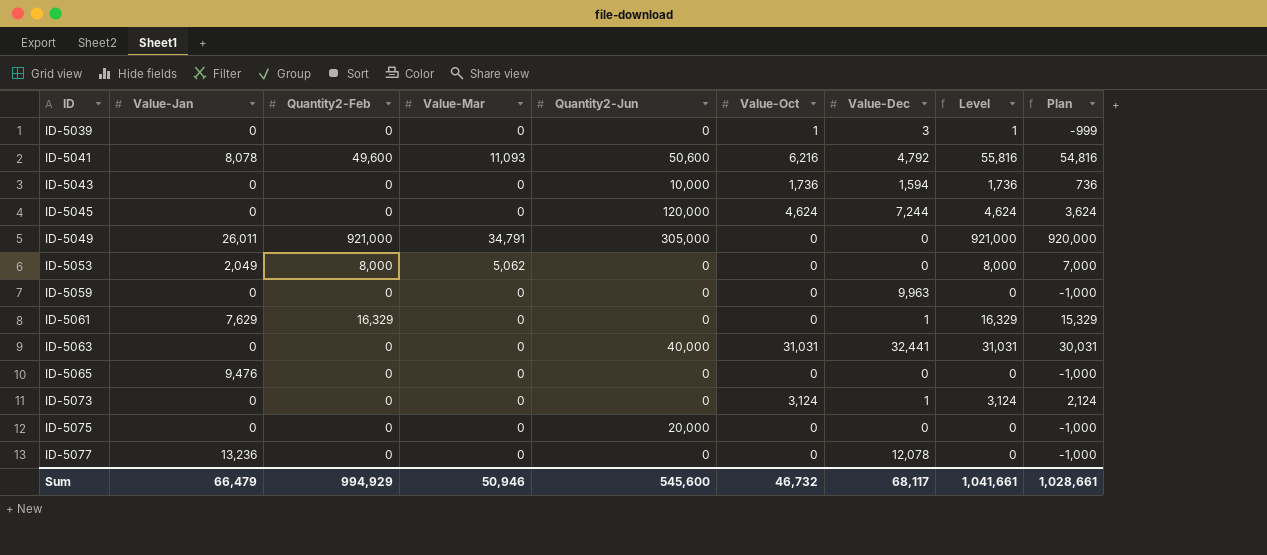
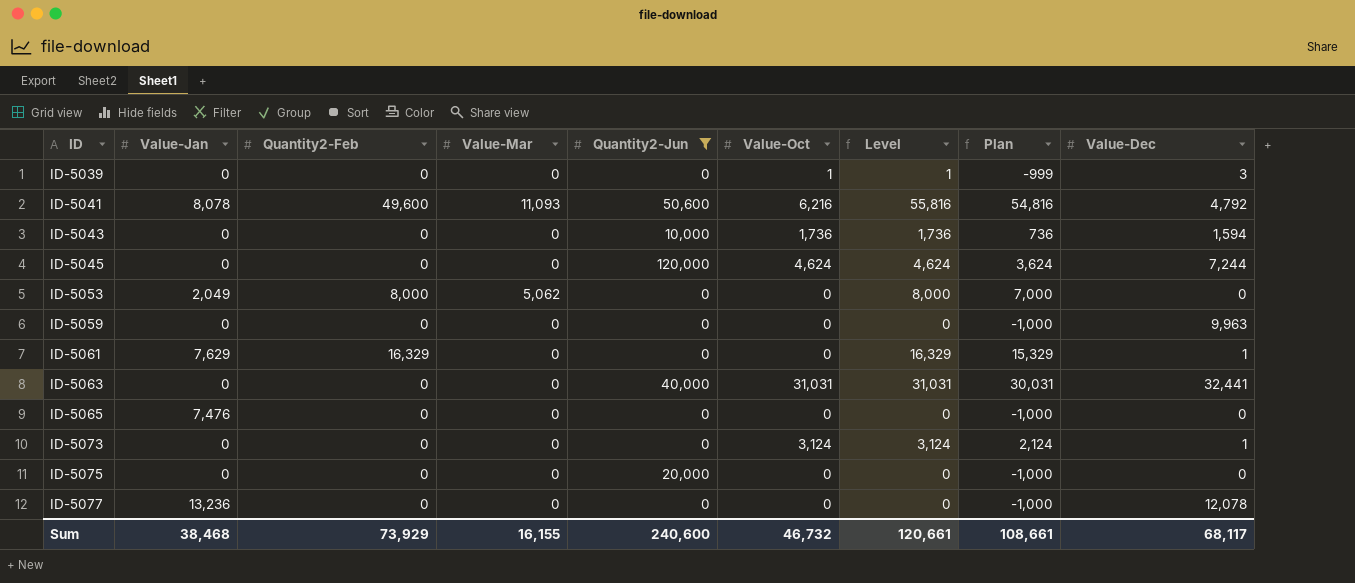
filter: none -> Quantity2-Jun != 305,000
column Value-Dec | position: 7 -> 9
ID-5065 | Value-Jan: 9,476 -> 7,476
Sum | Value-Jan: 66,479 -> 38,468
Sum | Quantity2-Feb: 994,929 -> 73,929
Sum | Value-Mar: 50,946 -> 16,155
Sum | Quantity2-Jun: 545,600 -> 240,600
Sum | Level: 1,041,661 -> 120,661
Sum | Plan: 1,028,661 -> 108,661

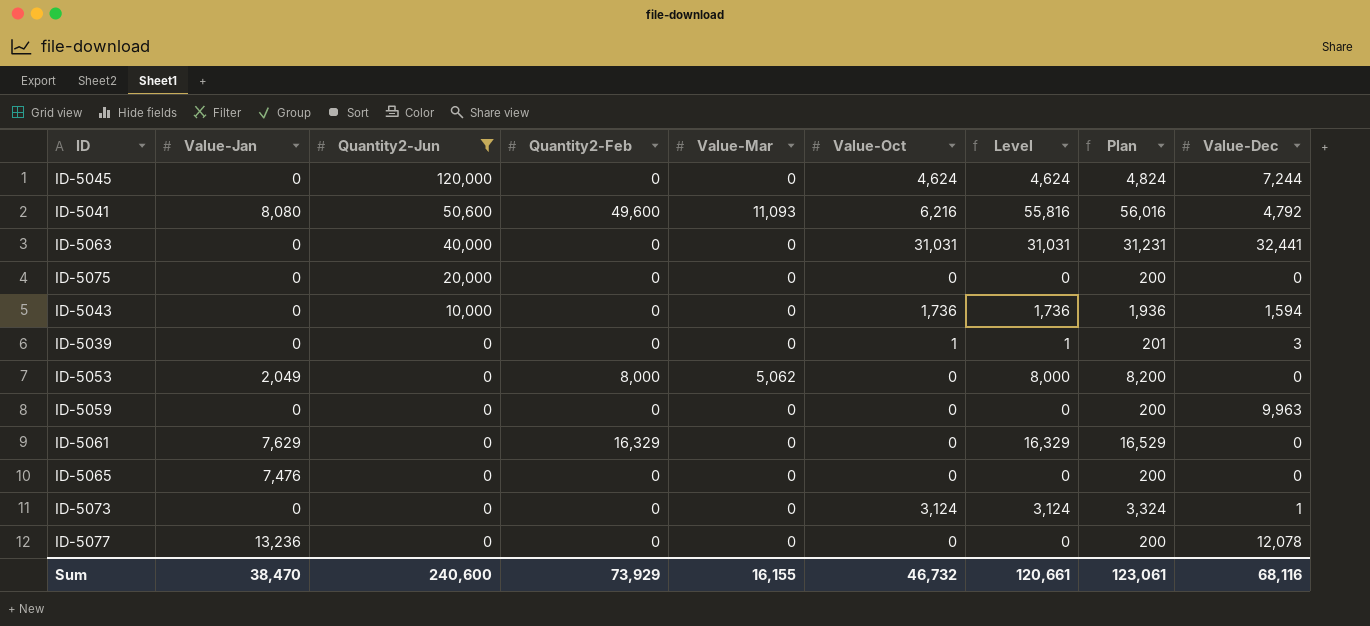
row order: ID ascending -> Quantity2-Jun descending
column Quantity2-Jun | position: 5 -> 3
column Plan | formula: [Level] - 1000 -> [Level] + 200
ID-5041 | Value-Jan: 8,078 -> 8,080
ID-5061 | Value-Dec: 1 -> 0
Sum | Value-Jan: 38,468 -> 38,470
Sum | Plan: 108,661 -> 123,061
Sum | Value-Dec: 68,117 -> 68,116

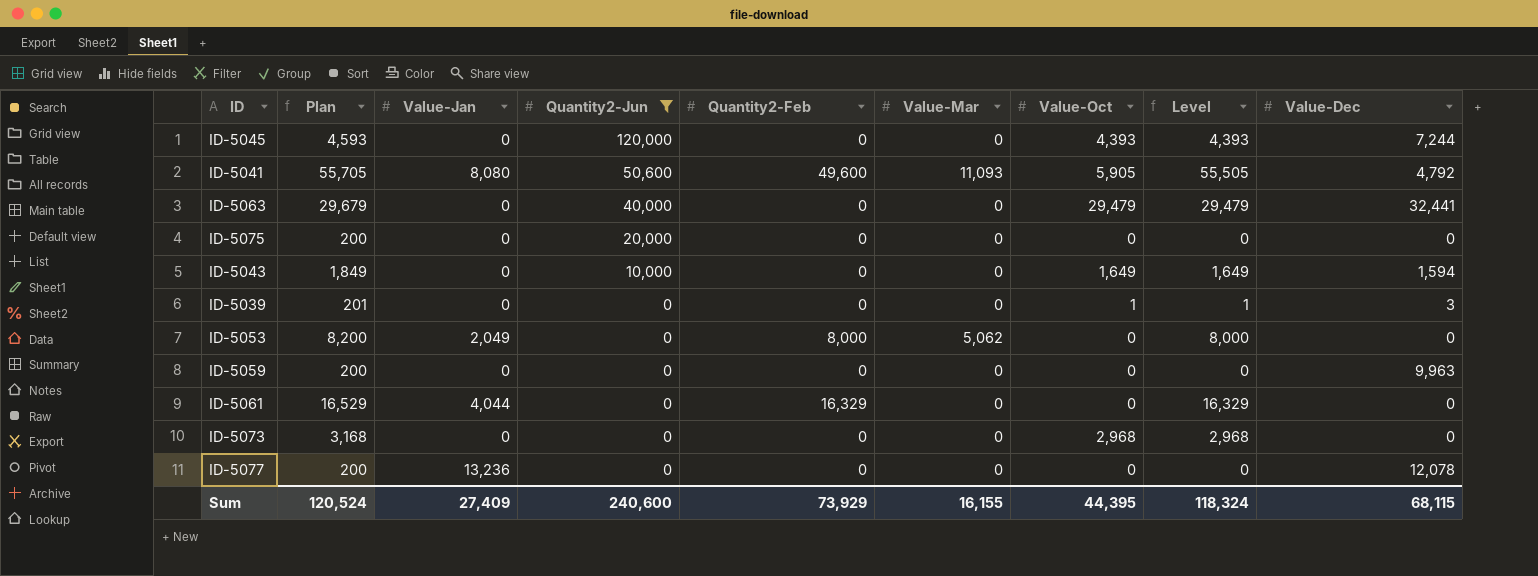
column Plan | position: 8 -> 2
row ID-5065: 7,476 | 0 | 0 | 0 | 0 | 0 | 200 | 0 -> none
ID-5045 | Plan: 4,824 -> 4,593
ID-5045 | Value-Oct: 4,624 -> 4,393
ID-5045 | Level: 4,624 -> 4,393
ID-5041 | Plan: 56,016 -> 55,705
ID-5041 | Value-Oct: 6,216 -> 5,905
ID-5041 | Level: 55,816 -> 55,505
ID-5063 | Plan: 31,231 -> 29,679
ID-5063 | Value-Oct: 31,031 -> 29,479
ID-5063 | Level: 31,031 -> 29,479
ID-5043 | Plan: 1,936 -> 1,849
ID-5043 | Value-Oct: 1,736 -> 1,649
ID-5043 | Level: 1,736 -> 1,649
ID-5061 | Value-Jan: 7,629 -> 4,044
ID-5073 | Plan: 3,324 -> 3,168
ID-5073 | Value-Oct: 3,124 -> 2,968
ID-5073 | Level: 3,124 -> 2,968
ID-5073 | Value-Dec: 1 -> 0
Sum | Plan: 123,061 -> 120,524
Sum | Value-Jan: 38,470 -> 27,409
Sum | Value-Oct: 46,732 -> 44,395
Sum | Level: 120,661 -> 118,324
Sum | Value-Dec: 68,116 -> 68,115

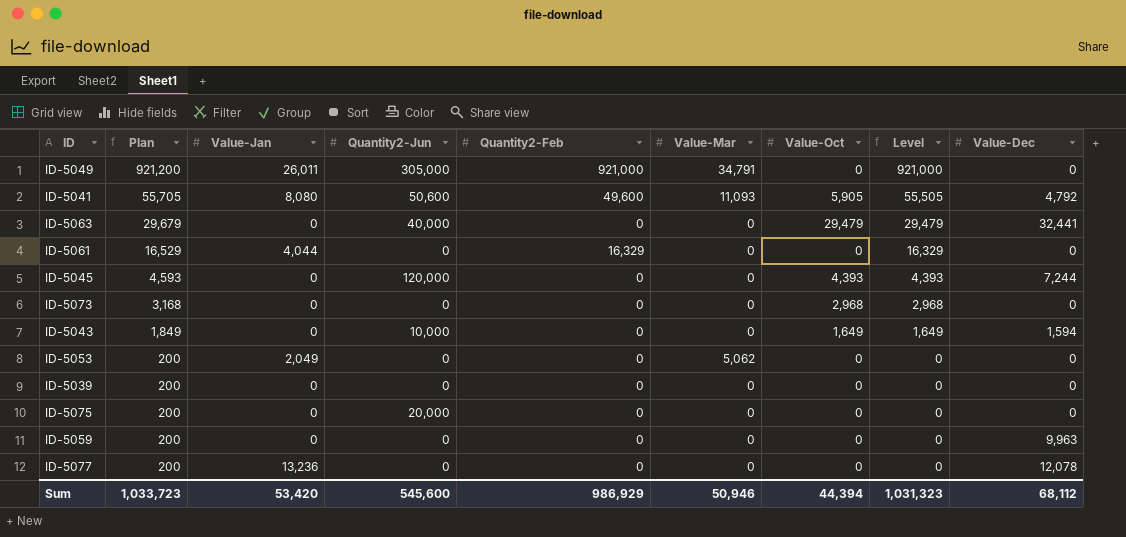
filter: Quantity2-Jun != 305,000 -> none
row order: Quantity2-Jun descending -> Plan descending
ID-5053 | Plan: 8,200 -> 200
ID-5053 | Quantity2-Feb: 8,000 -> 0
ID-5053 | Level: 8,000 -> 0
ID-5039 | Plan: 201 -> 200
ID-5039 | Value-Oct: 1 -> 0
ID-5039 | Level: 1 -> 0
ID-5039 | Value-Dec: 3 -> 0
Sum | Plan: 120,524 -> 1,033,723
Sum | Value-Jan: 27,409 -> 53,420
Sum | Quantity2-Jun: 240,600 -> 545,600
Sum | Quantity2-Feb: 73,929 -> 986,929
Sum | Value-Mar: 16,155 -> 50,946
Sum | Value-Oct: 44,395 -> 44,394
Sum | Level: 118,324 -> 1,031,323
Sum | Value-Dec: 68,115 -> 68,112

